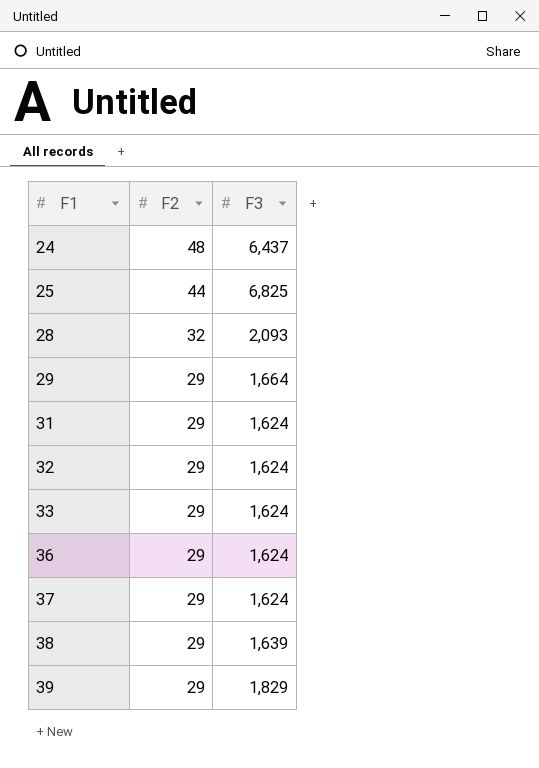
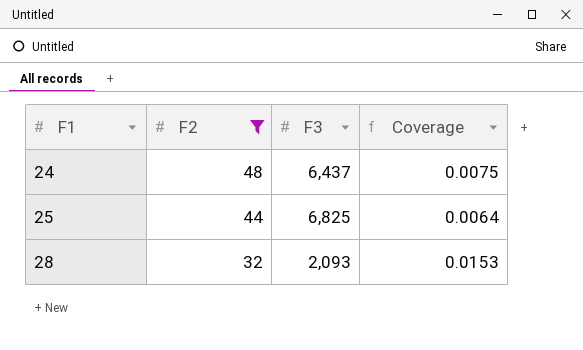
filter: none -> F2 != 29
column Coverage | formula: none -> [F2] / [F3]

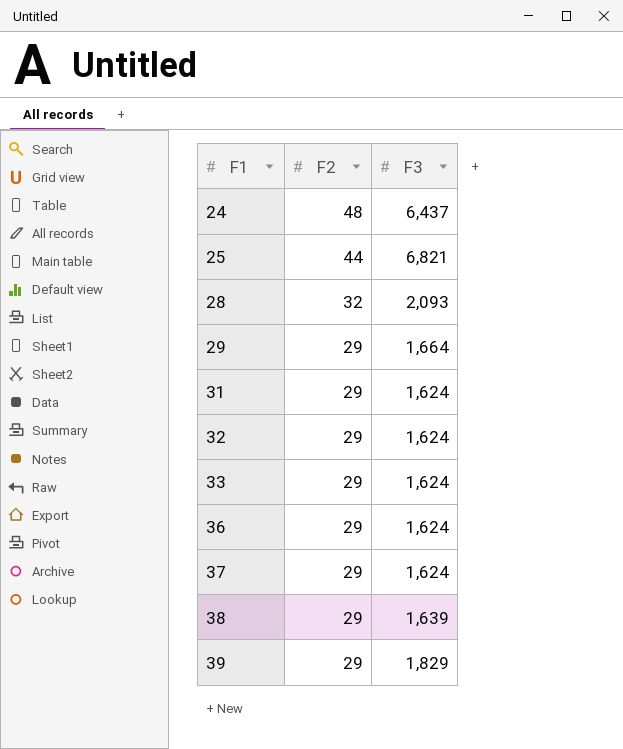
filter: F2 != 29 -> none
column Coverage | formula: [F2] / [F3] -> none
25 | F3: 6,825 -> 6,821

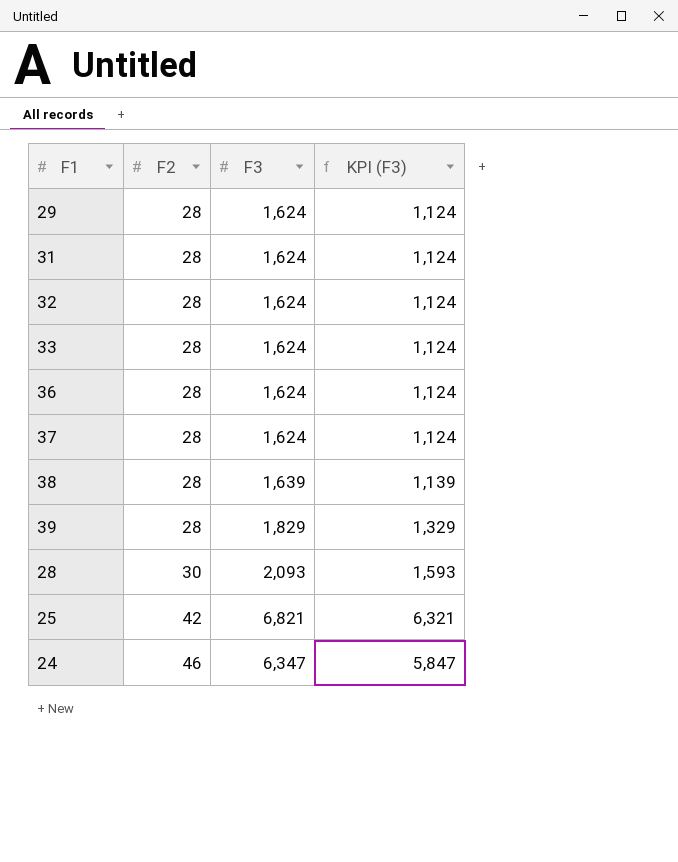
row order: F1 ascending -> F2 ascending
column KPI (F3) | formula: none -> [F3] - 500
29 | F2: 29 -> 28
29 | F3: 1,664 -> 1,624
31 | F2: 29 -> 28
32 | F2: 29 -> 28
33 | F2: 29 -> 28
36 | F2: 29 -> 28
37 | F2: 29 -> 28
38 | F2: 29 -> 28
39 | F2: 29 -> 28
28 | F2: 32 -> 30
25 | F2: 44 -> 42
24 | F2: 48 -> 46
24 | F3: 6,437 -> 6,347

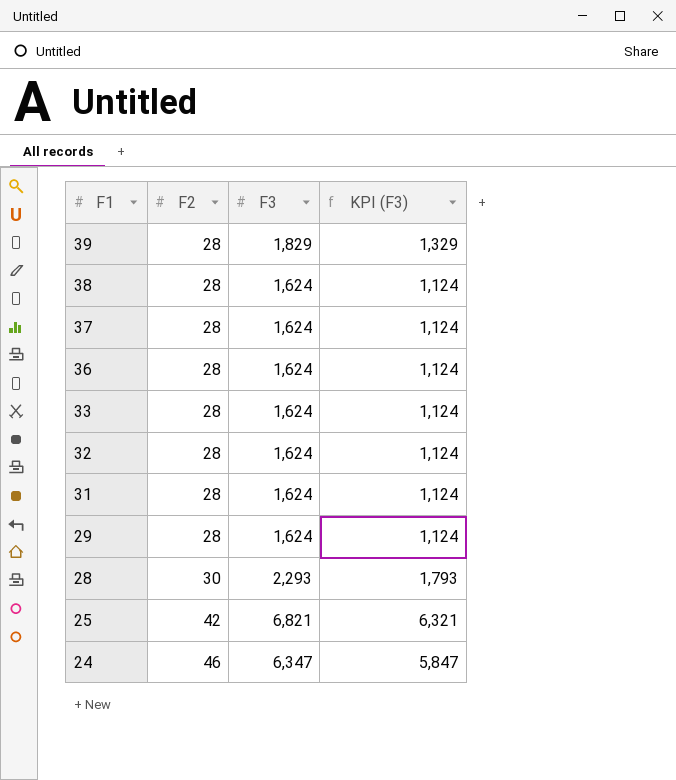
row order: F2 ascending -> F1 descending
38 | F3: 1,639 -> 1,624
38 | KPI (F3): 1,139 -> 1,124
28 | F3: 2,093 -> 2,293
28 | KPI (F3): 1,593 -> 1,793

